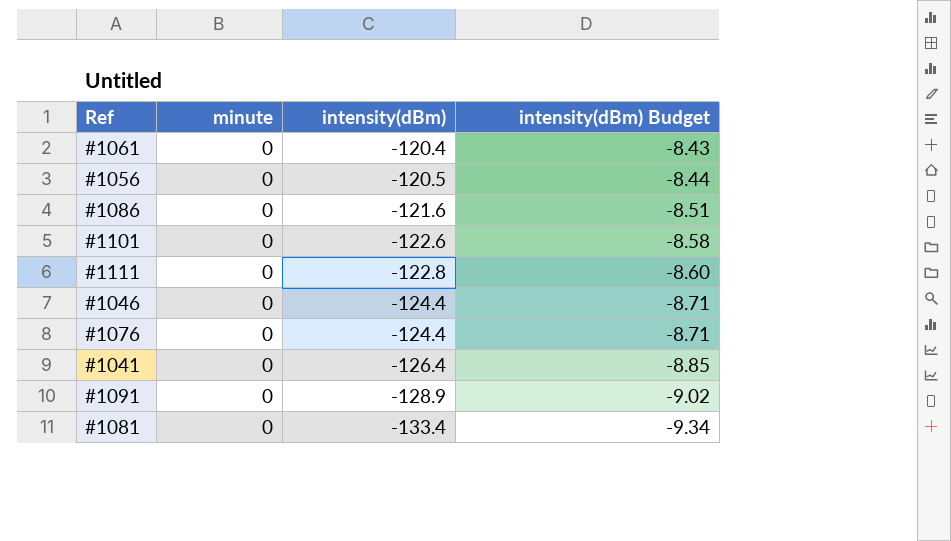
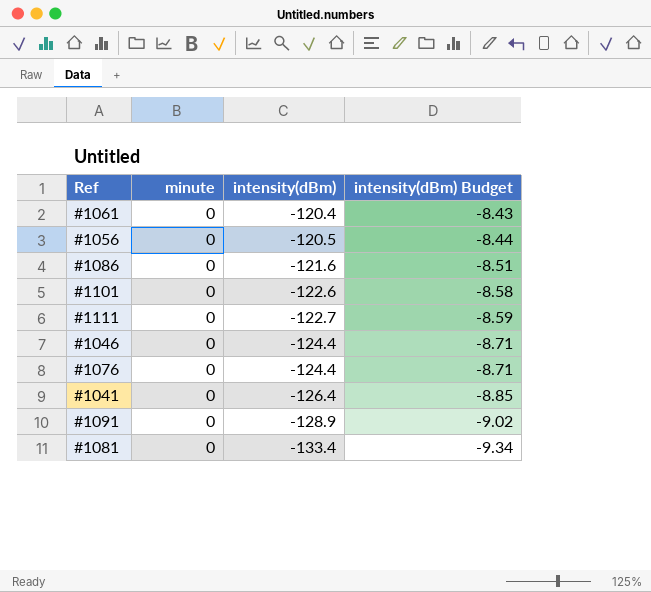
#1111 | intensity(dBm): -122.8 -> -122.7
#1111 | intensity(dBm) Budget: -8.60 -> -8.59

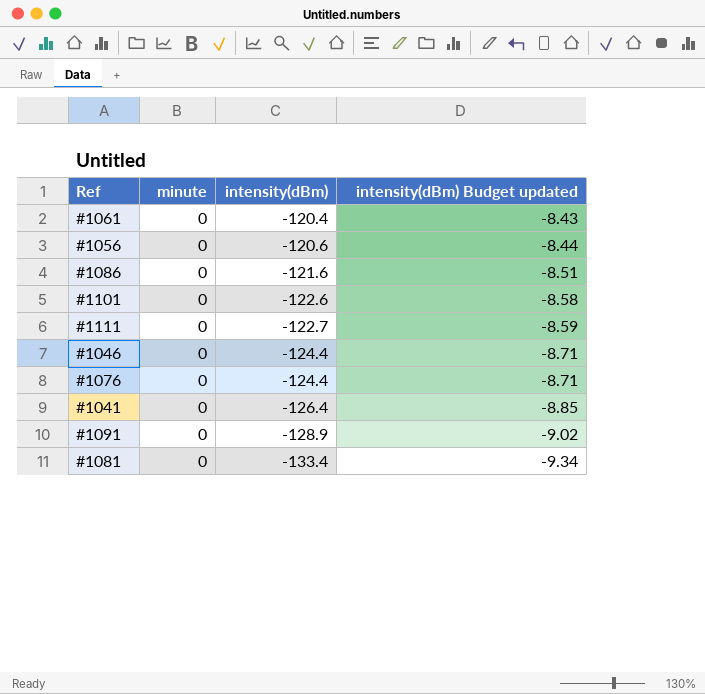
column name: intensity(dBm) Budget -> intensity(dBm) Budget updated
#1056 | intensity(dBm): -120.5 -> -120.6

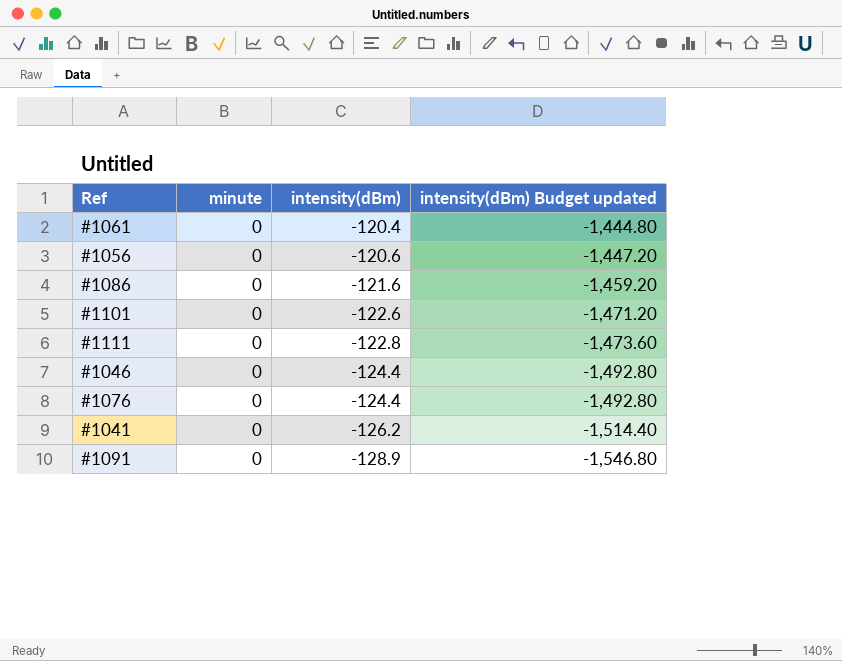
column intensity(dBm) Budget updated | formula: [intensity(dBm)] * 0.07 -> [intensity(dBm)] * 12
row #1081: 0 | -133.4 | -9.34 -> none
#1111 | intensity(dBm): -122.7 -> -122.8
#1041 | intensity(dBm): -126.4 -> -126.2

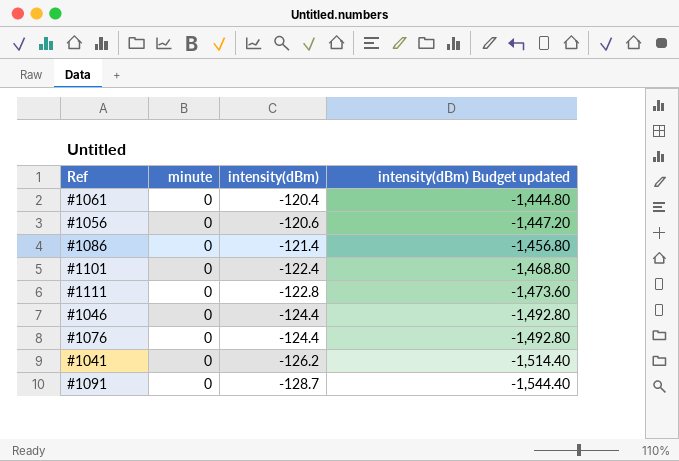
#1086 | intensity(dBm): -121.6 -> -121.4
#1086 | intensity(dBm) Budget updated: -1,459.20 -> -1,456.80
#1101 | intensity(dBm): -122.6 -> -122.4
#1101 | intensity(dBm) Budget updated: -1,471.20 -> -1,468.80
#1091 | intensity(dBm): -128.9 -> -128.7
#1091 | intensity(dBm) Budget updated: -1,546.80 -> -1,544.40

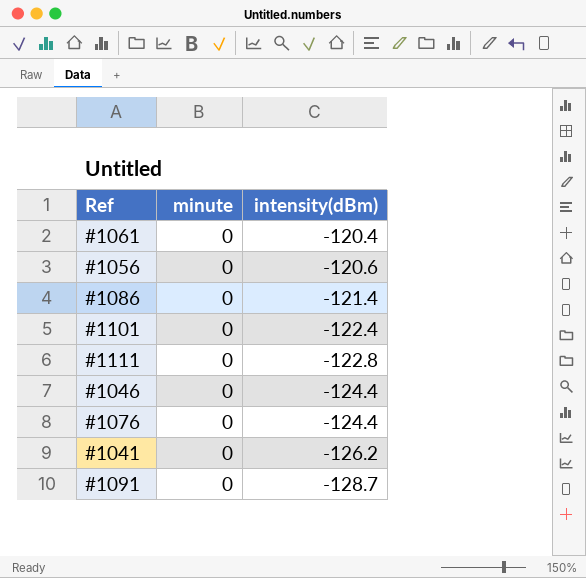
column intensity(dBm) Budget updated | formula: [intensity(dBm)] * 12 -> none

